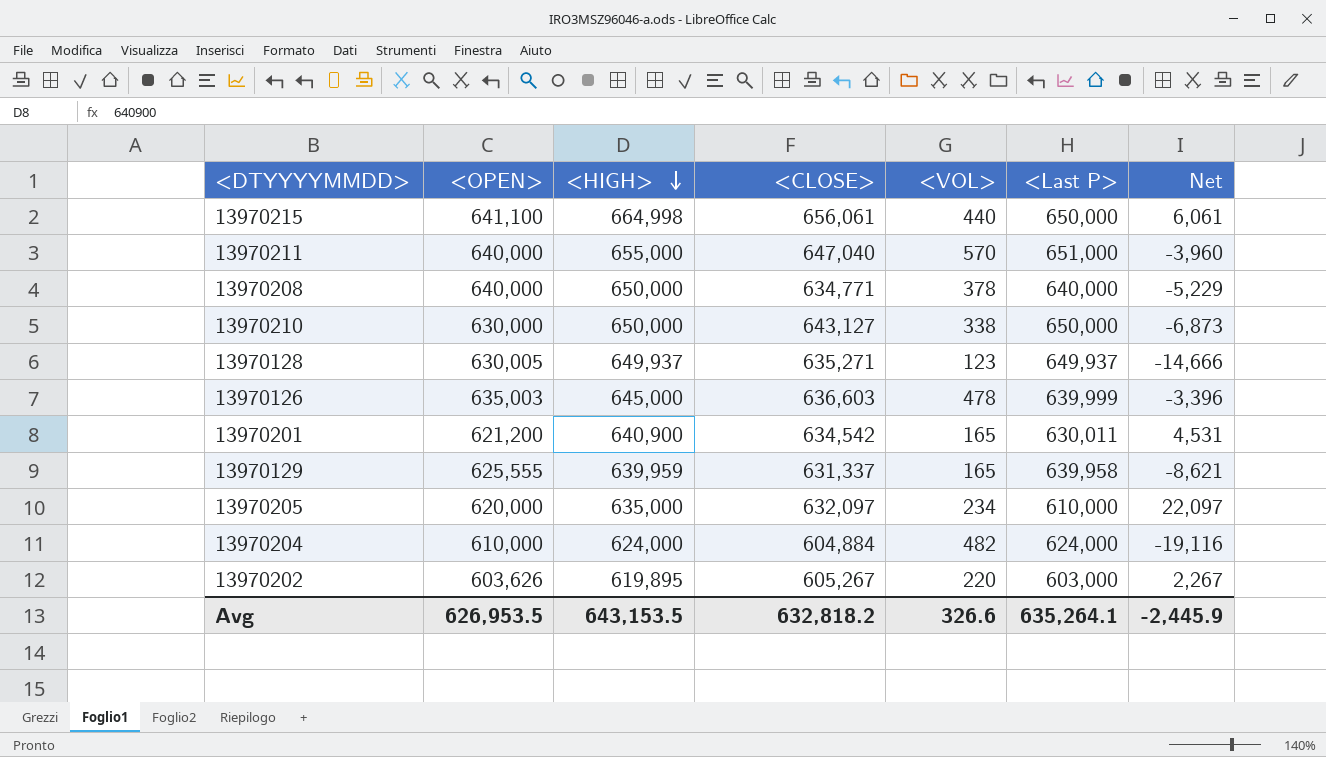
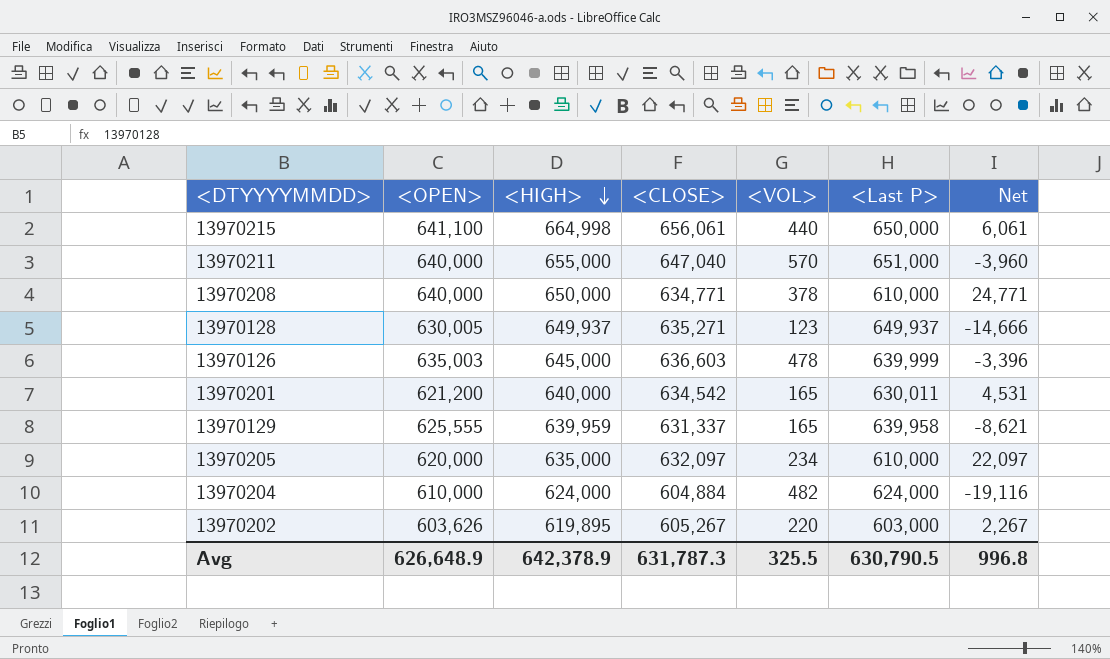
row 13970210: 630,000 | 650,000 | 643,127 | 338 | 650,000 | -6,873 -> none
13970208 | <Last P>: 640,000 -> 610,000
13970208 | Net: -5,229 -> 24,771
13970201 | <HIGH>: 640,900 -> 640,000
Avg | <OPEN>: 626,953.5 -> 626,648.9
Avg | <HIGH>: 643,153.5 -> 642,378.9
Avg | <CLOSE>: 632,818.2 -> 631,787.3
Avg | <VOL>: 326.6 -> 325.5
Avg | <Last P>: 635,264.1 -> 630,790.5
Avg | Net: -2,445.9 -> 996.8

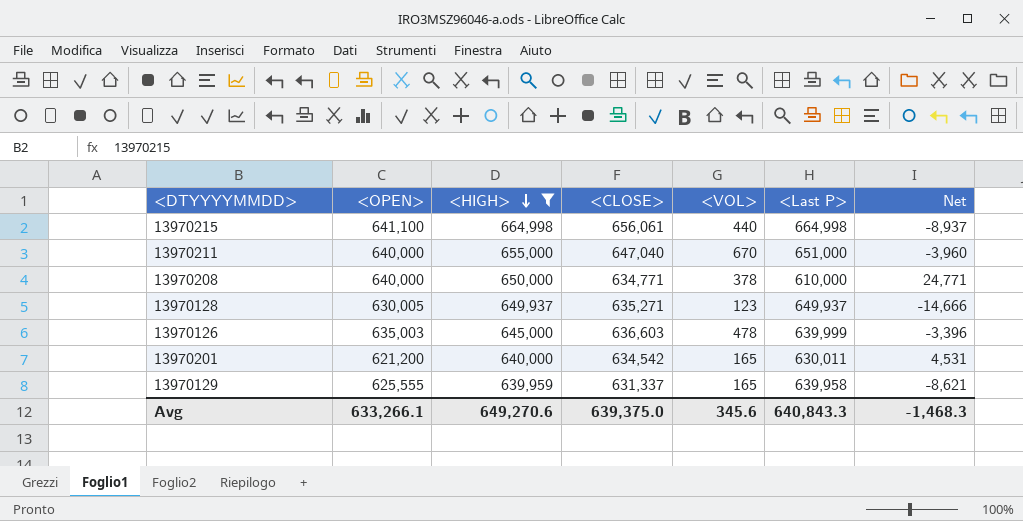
filter: none -> <HIGH> >= 639,959
13970215 | <Last P>: 650,000 -> 664,998
13970215 | Net: 6,061 -> -8,937
13970211 | <VOL>: 570 -> 670
Avg | <OPEN>: 626,648.9 -> 633,266.1
Avg | <HIGH>: 642,378.9 -> 649,270.6
Avg | <CLOSE>: 631,787.3 -> 639,375.0
Avg | <VOL>: 325.5 -> 345.6
Avg | <Last P>: 630,790.5 -> 640,843.3
Avg | Net: 996.8 -> -1,468.3

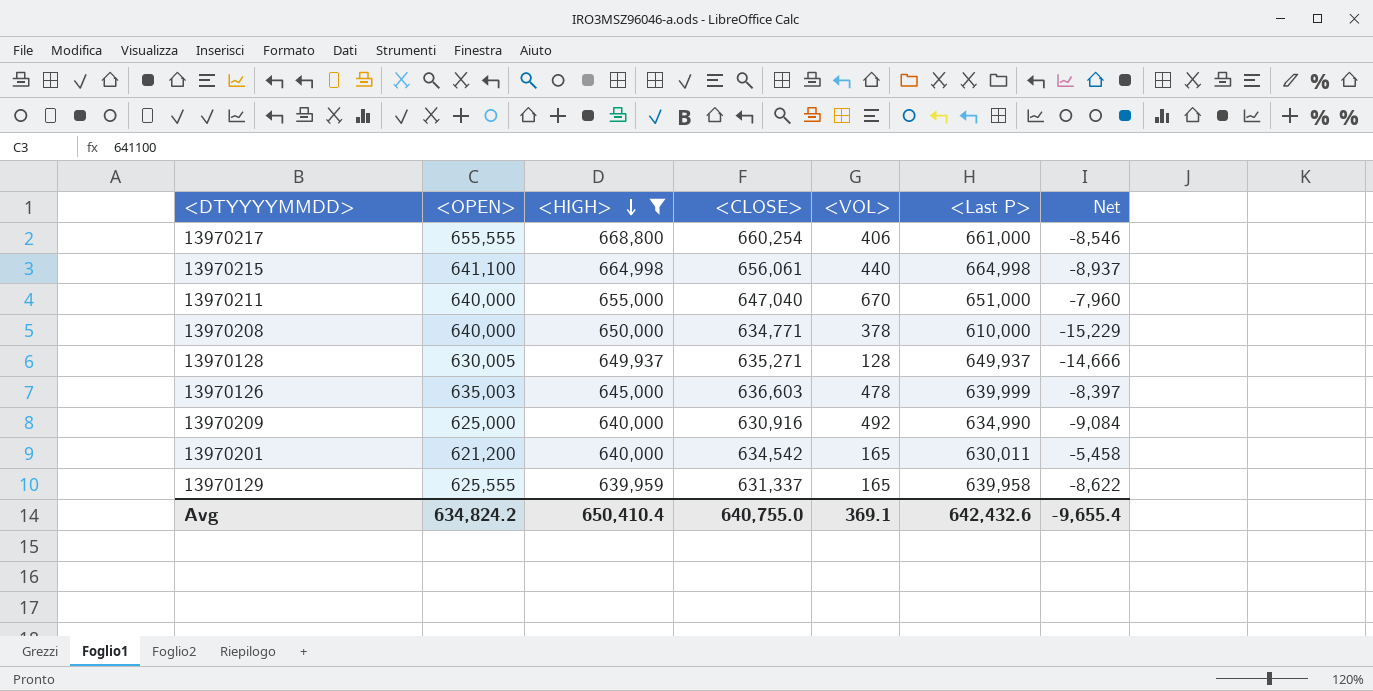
column Net | formula: [<CLOSE>] - [<Last P>] -> [<CLOSE>] - [<HIGH>]
row 13970217: none -> 655,555 | 668,800 | 660,254 | 406 | 661,000 | -8,546
13970128 | <VOL>: 123 -> 128
row 13970209: none -> 625,000 | 640,000 | 630,916 | 492 | 634,990 | -9,084
Avg | <OPEN>: 633,266.1 -> 634,824.2
Avg | <HIGH>: 649,270.6 -> 650,410.4
Avg | <CLOSE>: 639,375.0 -> 640,755.0
Avg | <VOL>: 345.6 -> 369.1
Avg | <Last P>: 640,843.3 -> 642,432.6
Avg | Net: -1,468.3 -> -9,655.4

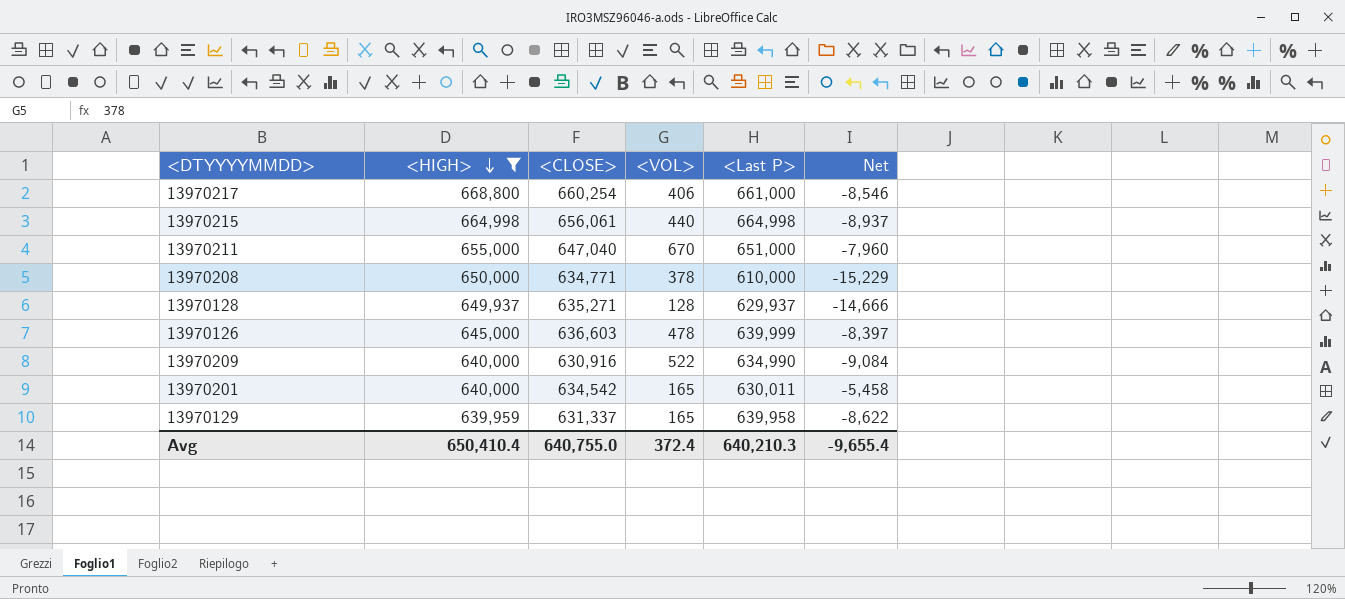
column <OPEN> | position: 2 -> none
13970128 | <Last P>: 649,937 -> 629,937
13970209 | <VOL>: 492 -> 522
Avg | <VOL>: 369.1 -> 372.4
Avg | <Last P>: 642,432.6 -> 640,210.3

